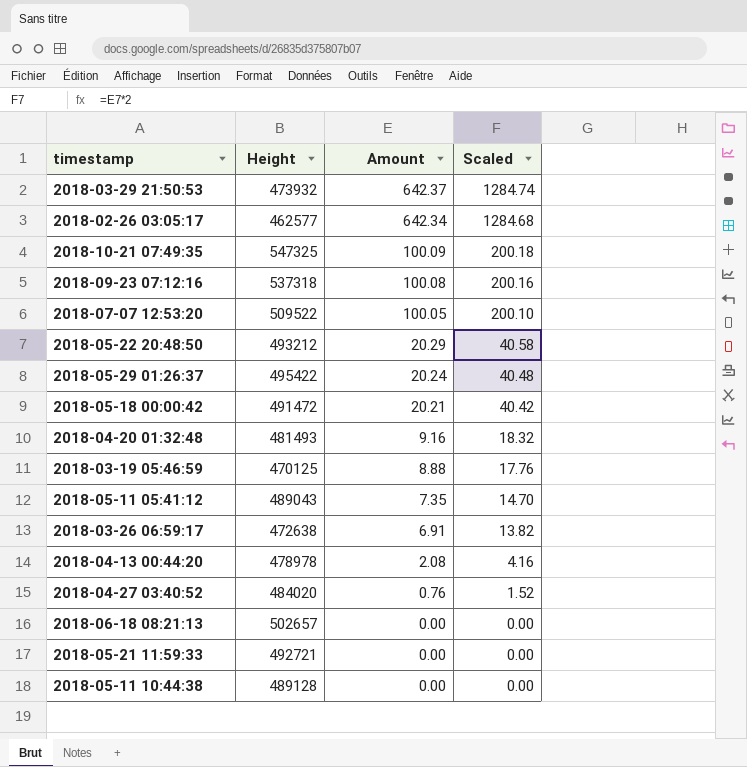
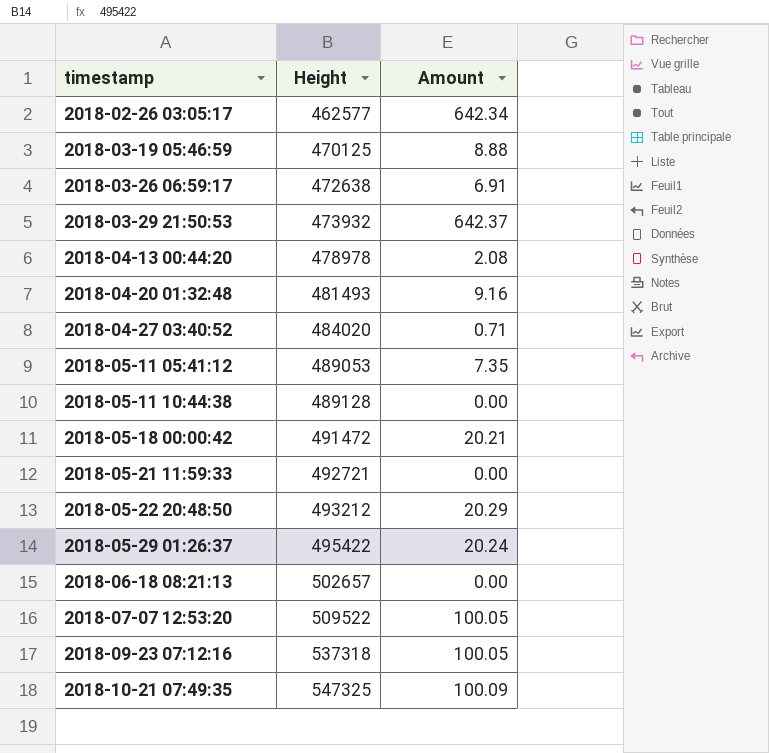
row order: Amount descending -> timestamp ascending
column Scaled | formula: [Amount] * 2 -> none
2018-04-27 03:40:52 | Amount: 0.76 -> 0.71
2018-05-11 05:41:12 | Height: 489043 -> 489053
2018-09-23 07:12:16 | Amount: 100.08 -> 100.05

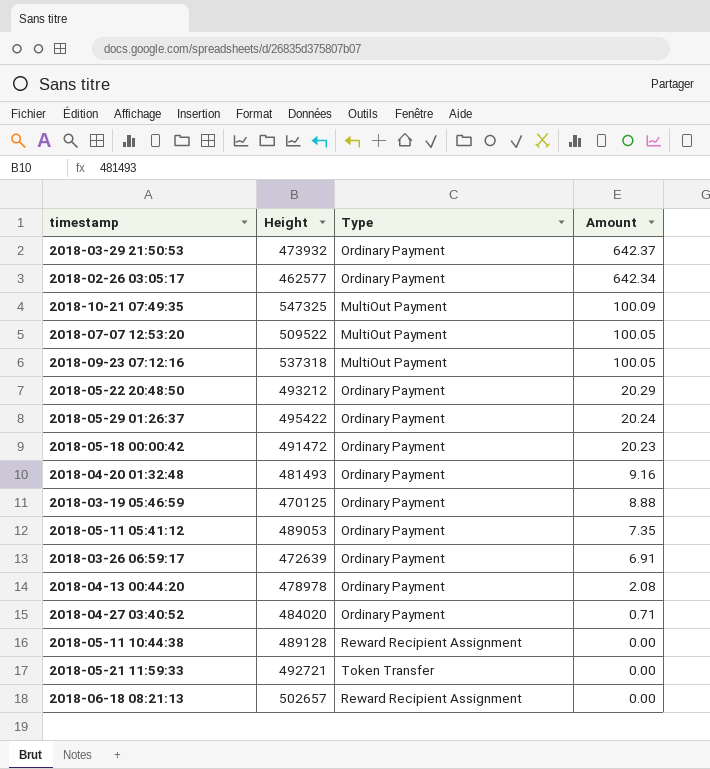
row order: timestamp ascending -> Amount descending
column Type | position: none -> 3
2018-05-18 00:00:42 | Amount: 20.21 -> 20.23
2018-03-26 06:59:17 | Height: 472638 -> 472639

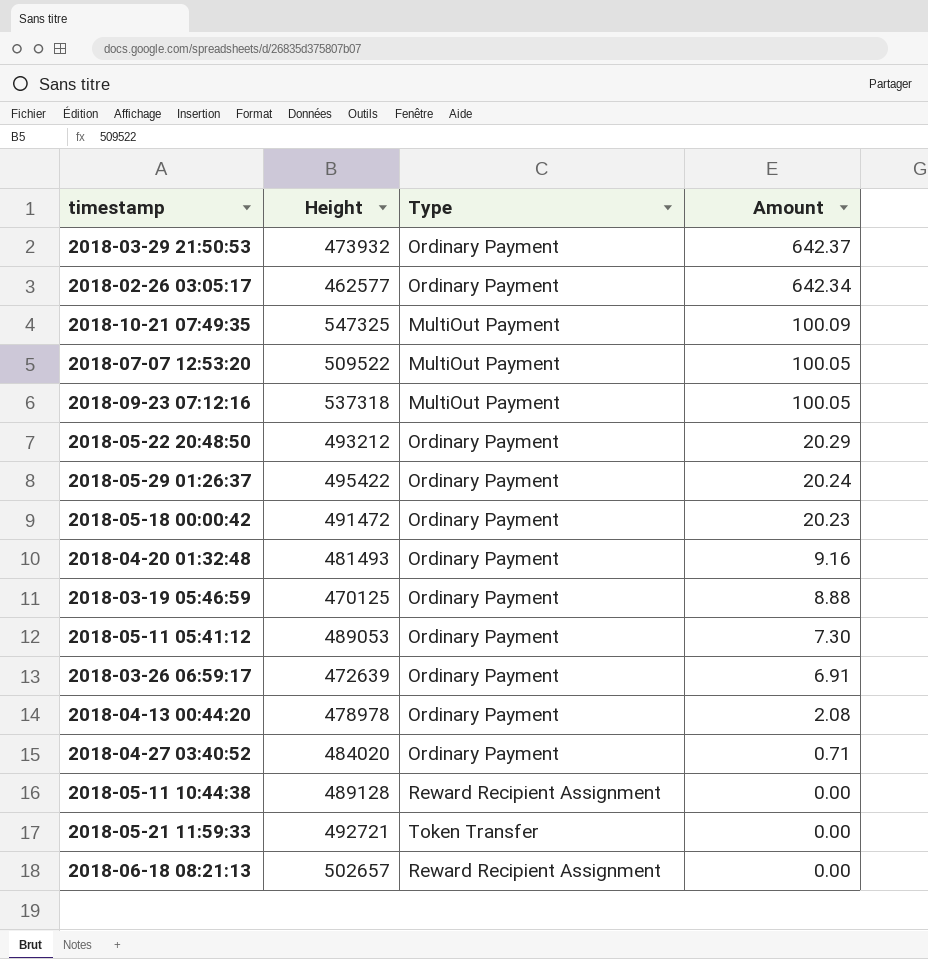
2018-05-11 05:41:12 | Amount: 7.35 -> 7.30

